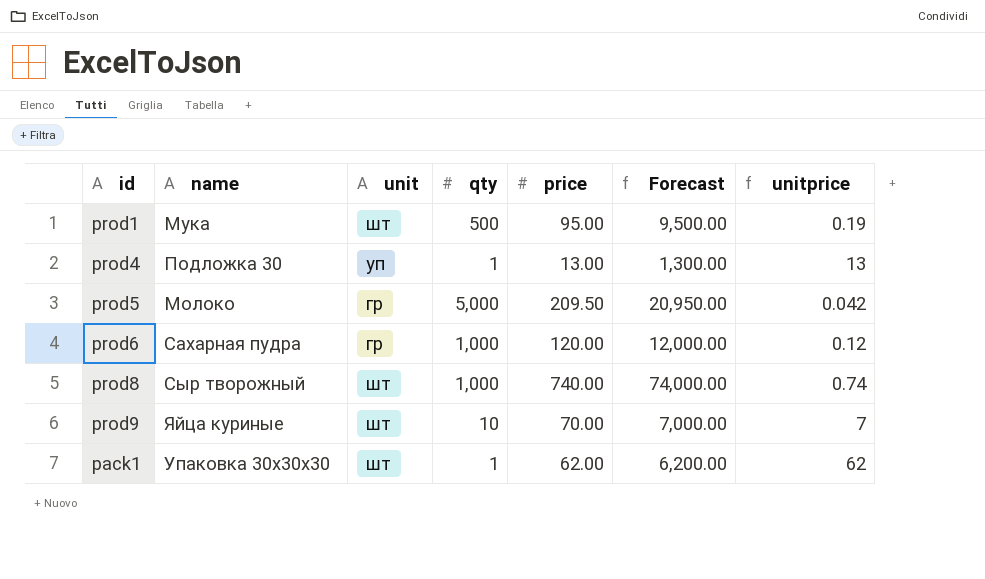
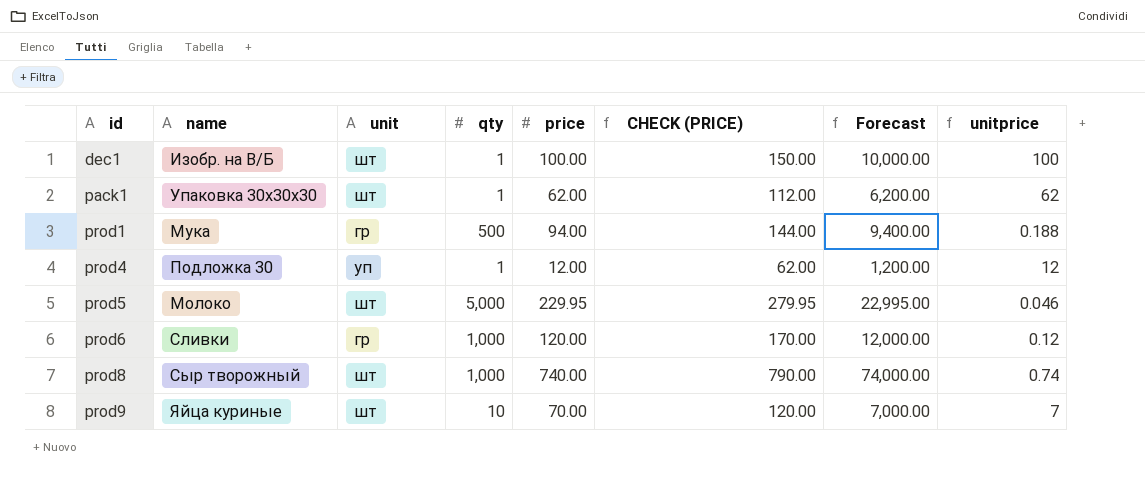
row order: none -> id ascending
column CHECK (PRICE) | formula: none -> [price] + 50
row dec1: none -> Изобр. на В/Б | шт | 1 | 100.00 | 150.00 | 10,000.00 | 100
prod1 | unit: шт -> гр
prod1 | price: 95.00 -> 94.00
prod1 | Forecast: 9,500.00 -> 9,400.00
prod1 | unitprice: 0.19 -> 0.188
prod4 | price: 13.00 -> 12.00
prod4 | Forecast: 1,300.00 -> 1,200.00
prod4 | unitprice: 13 -> 12
prod5 | unit: гр -> шт
prod5 | price: 209.50 -> 229.95
prod5 | Forecast: 20,950.00 -> 22,995.00
prod5 | unitprice: 0.042 -> 0.046
prod6 | name: Сахарная пудра -> Сливки

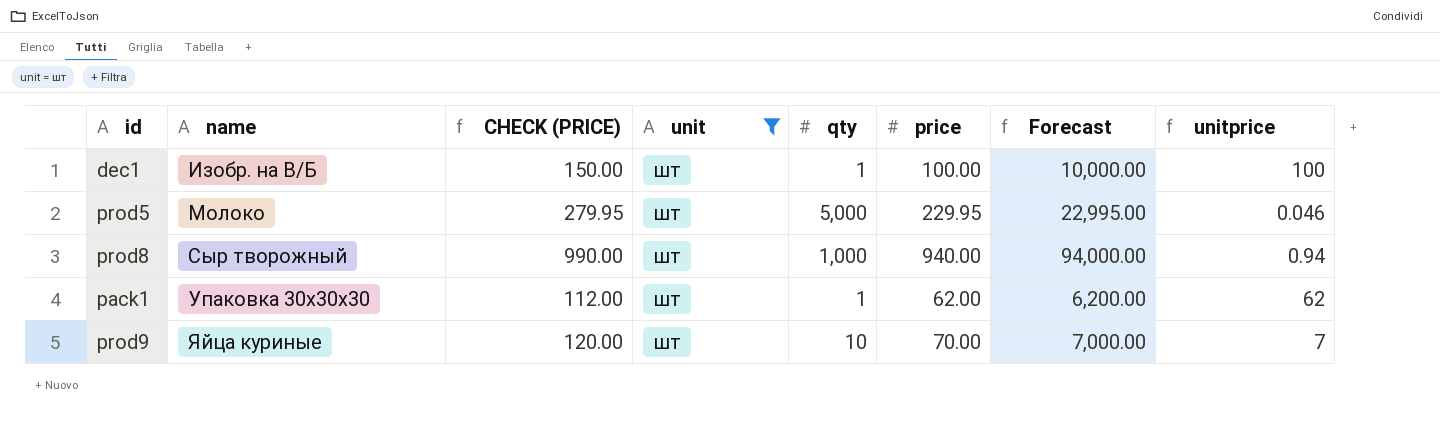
filter: none -> unit = шт
row order: id ascending -> name ascending
column CHECK (PRICE) | position: 6 -> 3
prod8 | CHECK (PRICE): 790.00 -> 990.00
prod8 | price: 740.00 -> 940.00
prod8 | Forecast: 74,000.00 -> 94,000.00
prod8 | unitprice: 0.74 -> 0.94

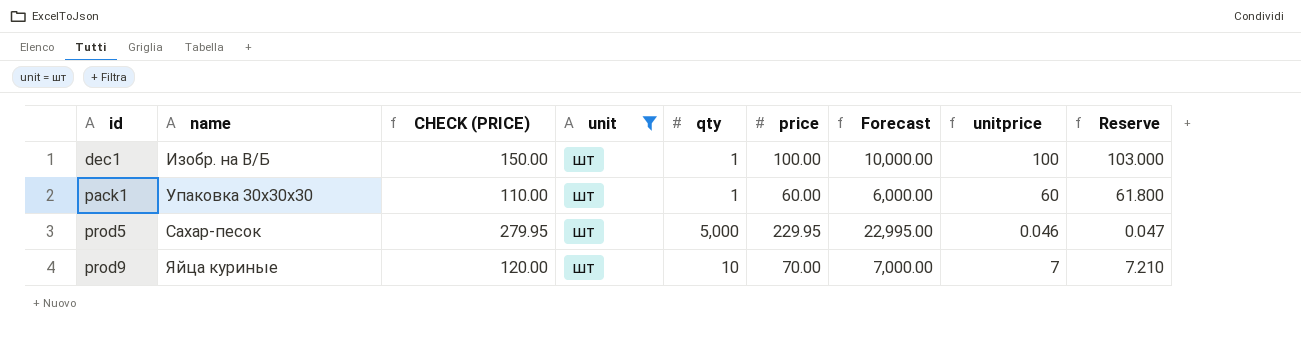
row order: name ascending -> id ascending
column Reserve | formula: none -> [unitprice] * 1.03
row prod8: Сыр творожный | 990.00 | шт | 1,000 | 940.00 | 94,000.00 | 0.94 -> none
pack1 | CHECK (PRICE): 112.00 -> 110.00
pack1 | price: 62.00 -> 60.00
pack1 | Forecast: 6,200.00 -> 6,000.00
pack1 | unitprice: 62 -> 60
prod5 | name: Молоко -> Сахар-песок

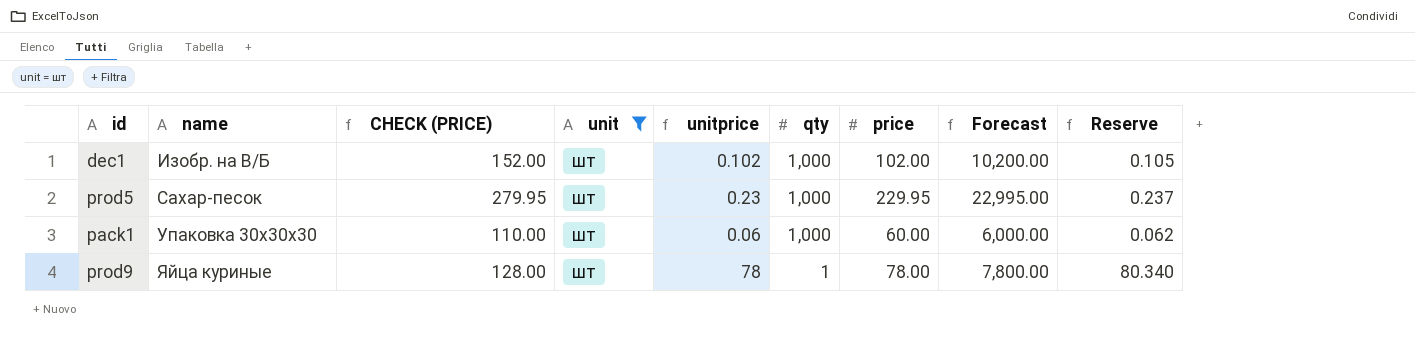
row order: id ascending -> name ascending
column unitprice | position: 8 -> 5
dec1 | CHECK (PRICE): 150.00 -> 152.00
dec1 | unitprice: 100 -> 0.102
dec1 | qty: 1 -> 1,000
dec1 | price: 100.00 -> 102.00
dec1 | Forecast: 10,000.00 -> 10,200.00
dec1 | Reserve: 103.000 -> 0.105
prod5 | unitprice: 0.046 -> 0.23
prod5 | qty: 5,000 -> 1,000
prod5 | Reserve: 0.047 -> 0.237
pack1 | unitprice: 60 -> 0.06
pack1 | qty: 1 -> 1,000
pack1 | Reserve: 61.800 -> 0.062
prod9 | CHECK (PRICE): 120.00 -> 128.00
prod9 | unitprice: 7 -> 78
prod9 | qty: 10 -> 1
prod9 | price: 70.00 -> 78.00
prod9 | Forecast: 7,000.00 -> 7,800.00
prod9 | Reserve: 7.210 -> 80.340

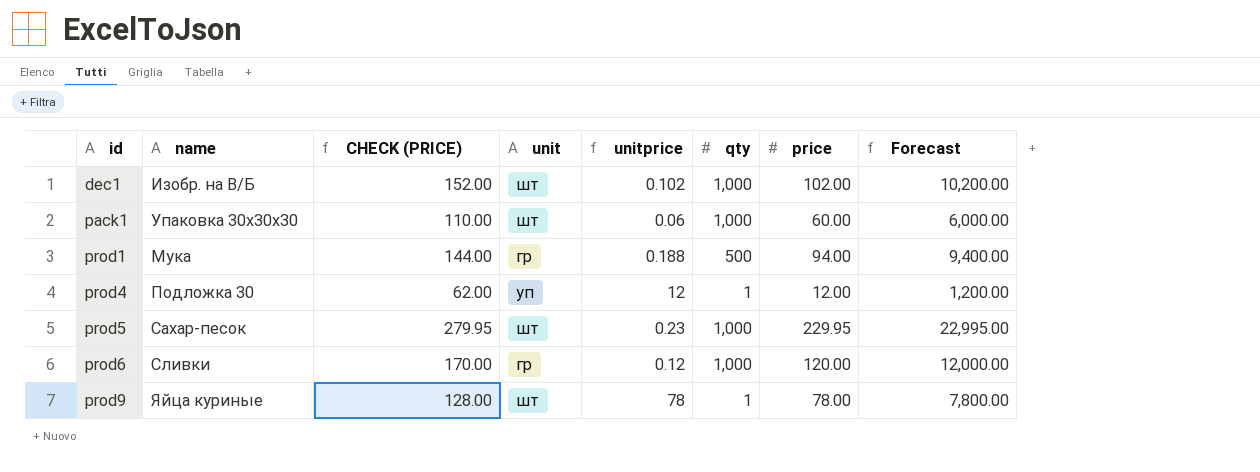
filter: unit = шт -> none
row order: name ascending -> id ascending
column Reserve | formula: [unitprice] * 1.03 -> none

